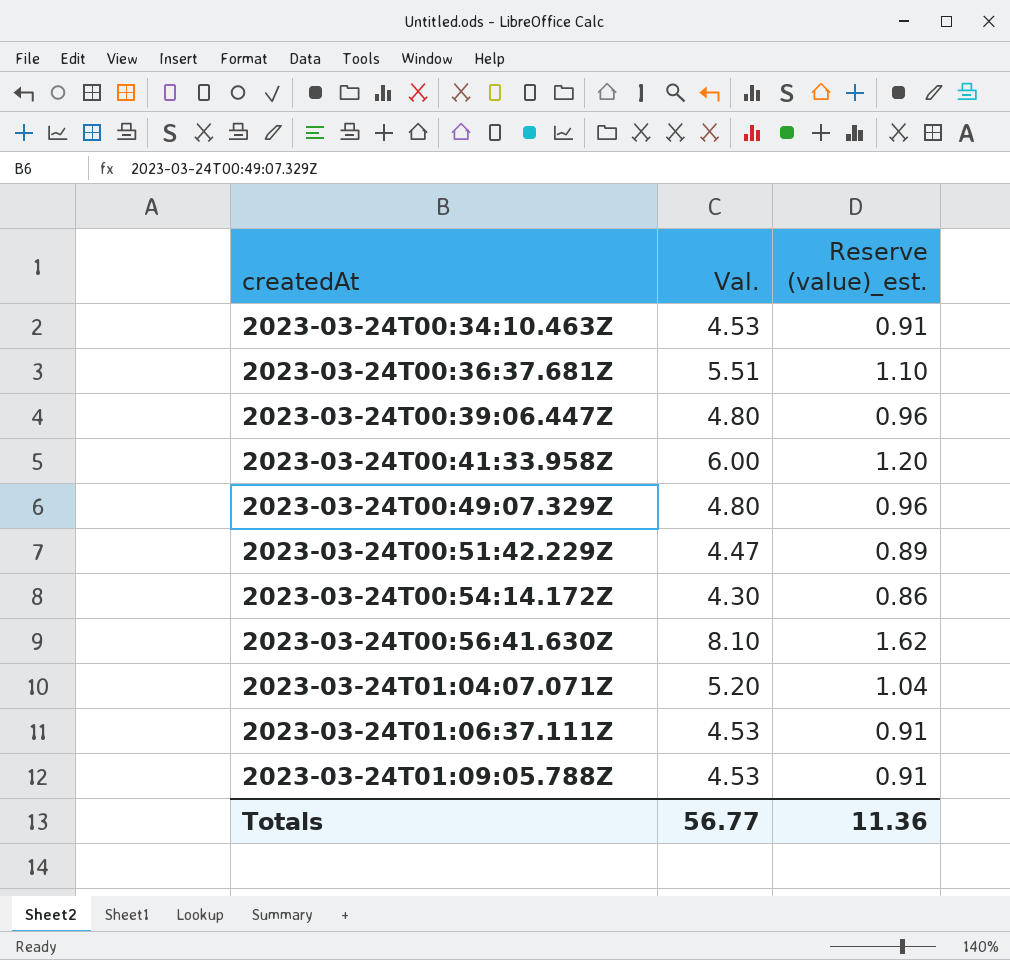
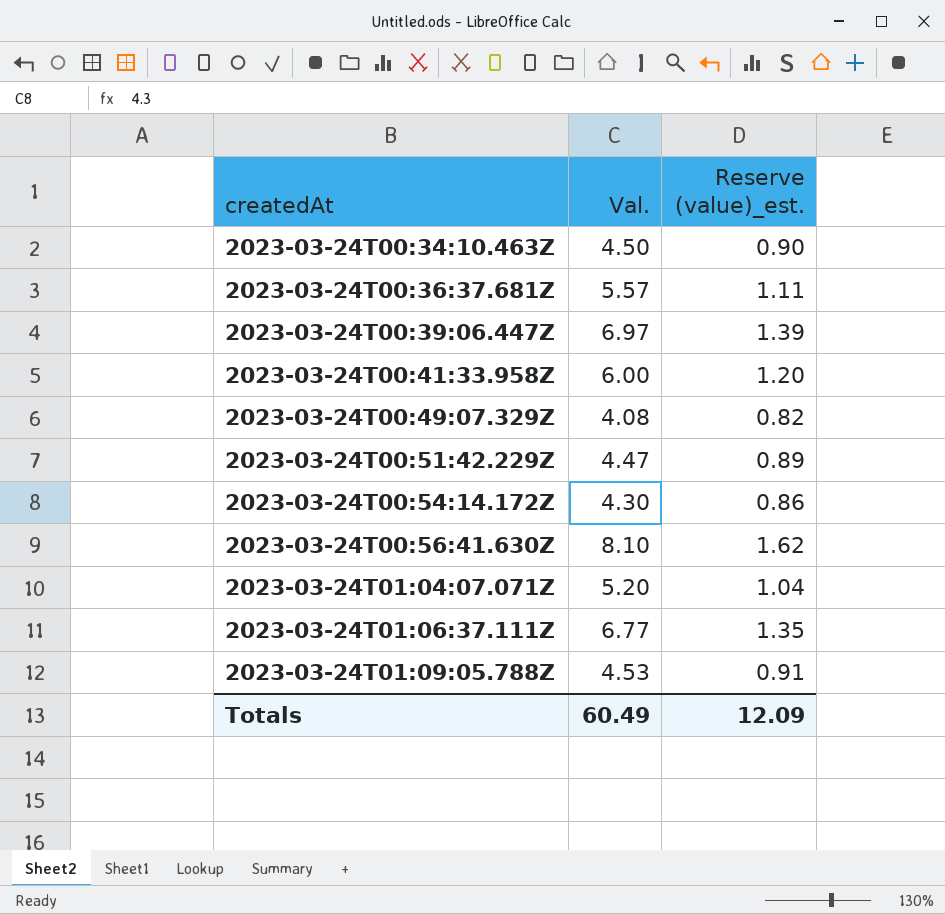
2023-03-24T00:34:10.463Z | Val.: 4.53 -> 4.50
2023-03-24T00:34:10.463Z | Reserve (value)_est.: 0.91 -> 0.90
2023-03-24T00:36:37.681Z | Val.: 5.51 -> 5.57
2023-03-24T00:36:37.681Z | Reserve (value)_est.: 1.10 -> 1.11
2023-03-24T00:39:06.447Z | Val.: 4.80 -> 6.97
2023-03-24T00:39:06.447Z | Reserve (value)_est.: 0.96 -> 1.39
2023-03-24T00:49:07.329Z | Val.: 4.80 -> 4.08
2023-03-24T00:49:07.329Z | Reserve (value)_est.: 0.96 -> 0.82
2023-03-24T01:06:37.111Z | Val.: 4.53 -> 6.77
2023-03-24T01:06:37.111Z | Reserve (value)_est.: 0.91 -> 1.35
Totals | Val.: 56.77 -> 60.49
Totals | Reserve (value)_est.: 11.36 -> 12.09

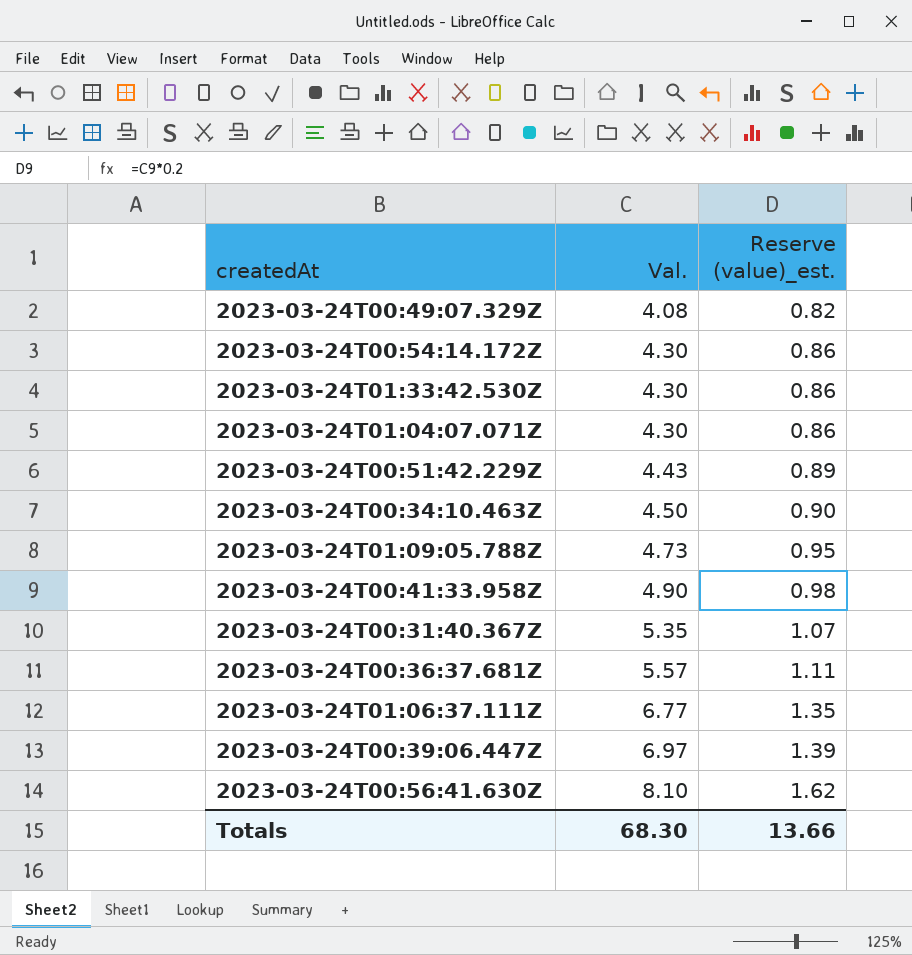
row order: createdAt ascending -> Val. ascending
row 2023-03-24T01:33:42.530Z: none -> 4.30 | 0.86
2023-03-24T01:04:07.071Z | Val.: 5.20 -> 4.30
2023-03-24T01:04:07.071Z | Reserve (value)_est.: 1.04 -> 0.86
2023-03-24T00:51:42.229Z | Val.: 4.47 -> 4.43
2023-03-24T01:09:05.788Z | Val.: 4.53 -> 4.73
2023-03-24T01:09:05.788Z | Reserve (value)_est.: 0.91 -> 0.95
2023-03-24T00:41:33.958Z | Val.: 6.00 -> 4.90
2023-03-24T00:41:33.958Z | Reserve (value)_est.: 1.20 -> 0.98
row 2023-03-24T00:31:40.367Z: none -> 5.35 | 1.07
Totals | Val.: 60.49 -> 68.30
Totals | Reserve (value)_est.: 12.09 -> 13.66

